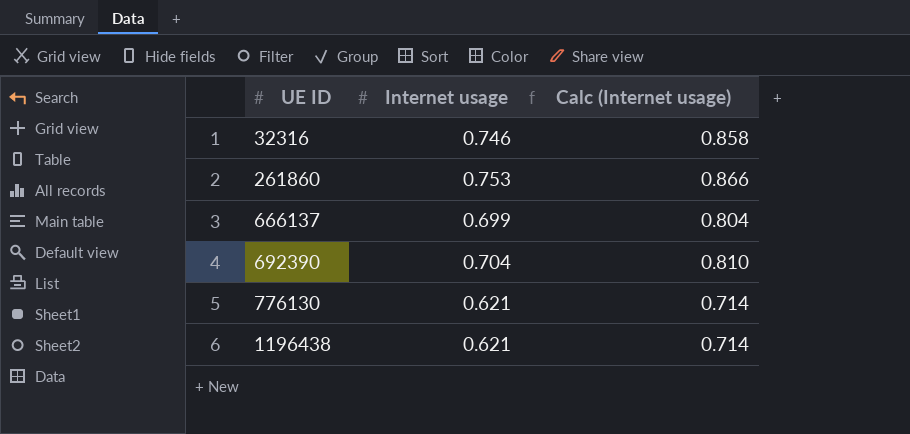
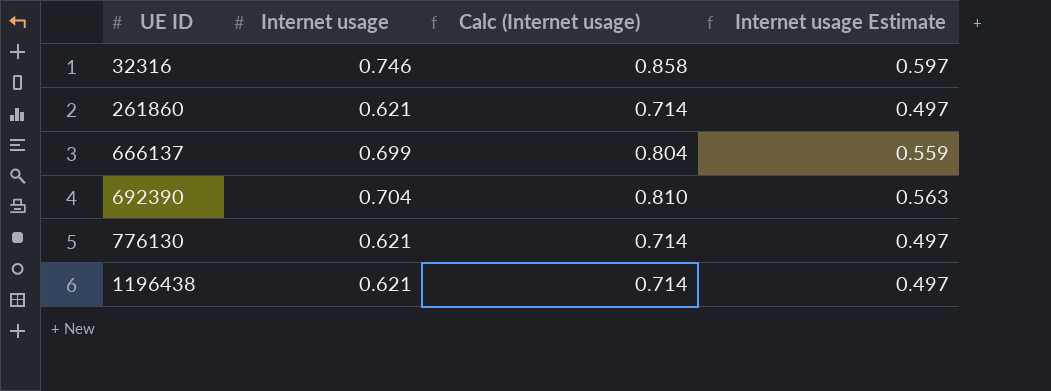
column Internet usage Estimate | formula: none -> [Internet usage] * 0.8
261860 | Internet usage: 0.753 -> 0.621
261860 | Calc (Internet usage): 0.866 -> 0.714

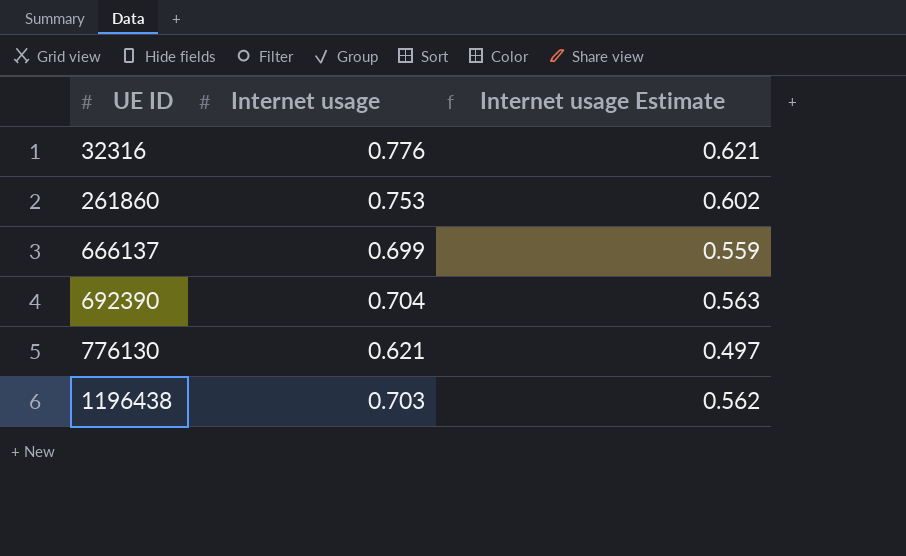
column Calc (Internet usage) | formula: [Internet usage] * 1.15 -> none
32316 | Internet usage: 0.746 -> 0.776
32316 | Internet usage Estimate: 0.597 -> 0.621
261860 | Internet usage: 0.621 -> 0.753
261860 | Internet usage Estimate: 0.497 -> 0.602
1196438 | Internet usage: 0.621 -> 0.703
1196438 | Internet usage Estimate: 0.497 -> 0.562

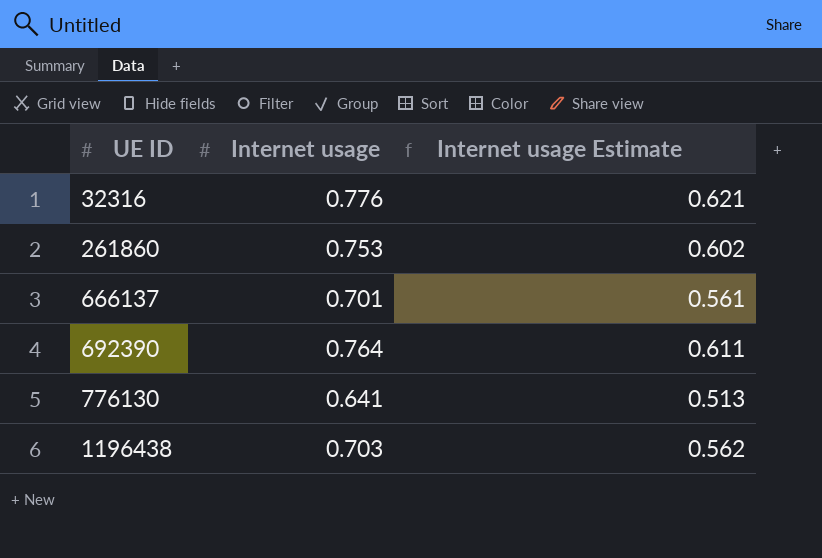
666137 | Internet usage: 0.699 -> 0.701
666137 | Internet usage Estimate: 0.559 -> 0.561
692390 | Internet usage: 0.704 -> 0.764
692390 | Internet usage Estimate: 0.563 -> 0.611
776130 | Internet usage: 0.621 -> 0.641
776130 | Internet usage Estimate: 0.497 -> 0.513

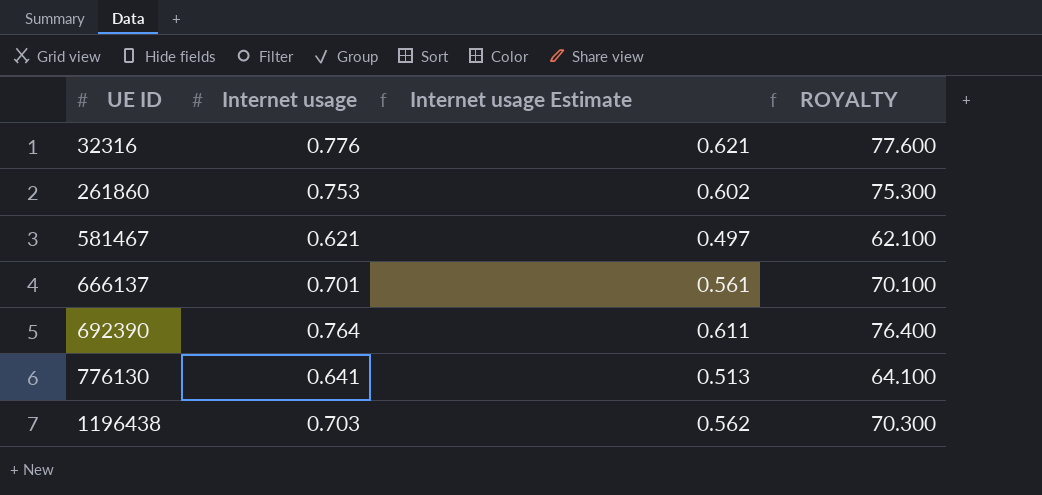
column ROYALTY | formula: none -> [Internet usage] * 100
row 581467: none -> 0.621 | 0.497 | 62.100

